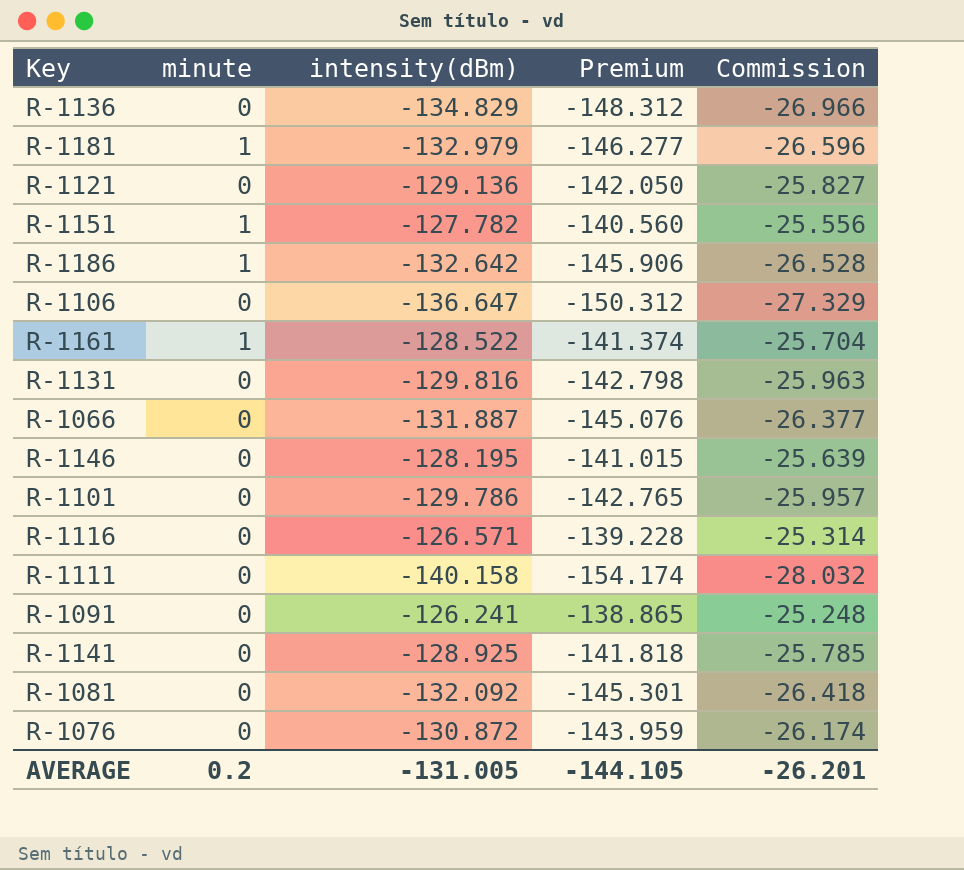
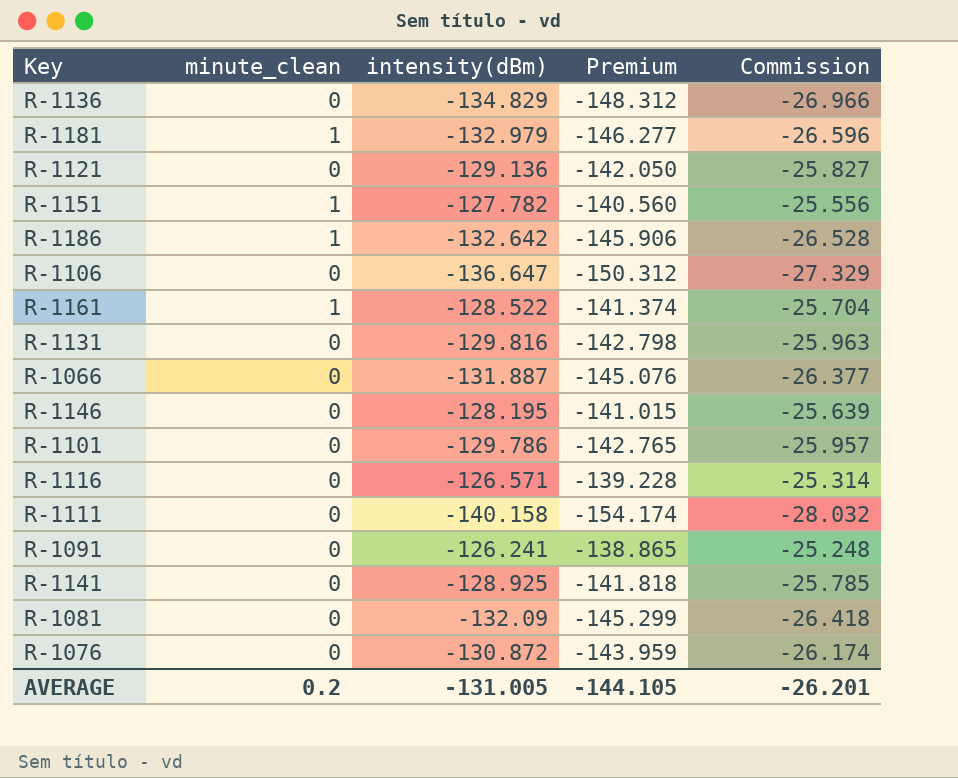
column name: minute -> minute_clean
R-1081 | intensity(dBm): -132.092 -> -132.09
R-1081 | Premium: -145.301 -> -145.299

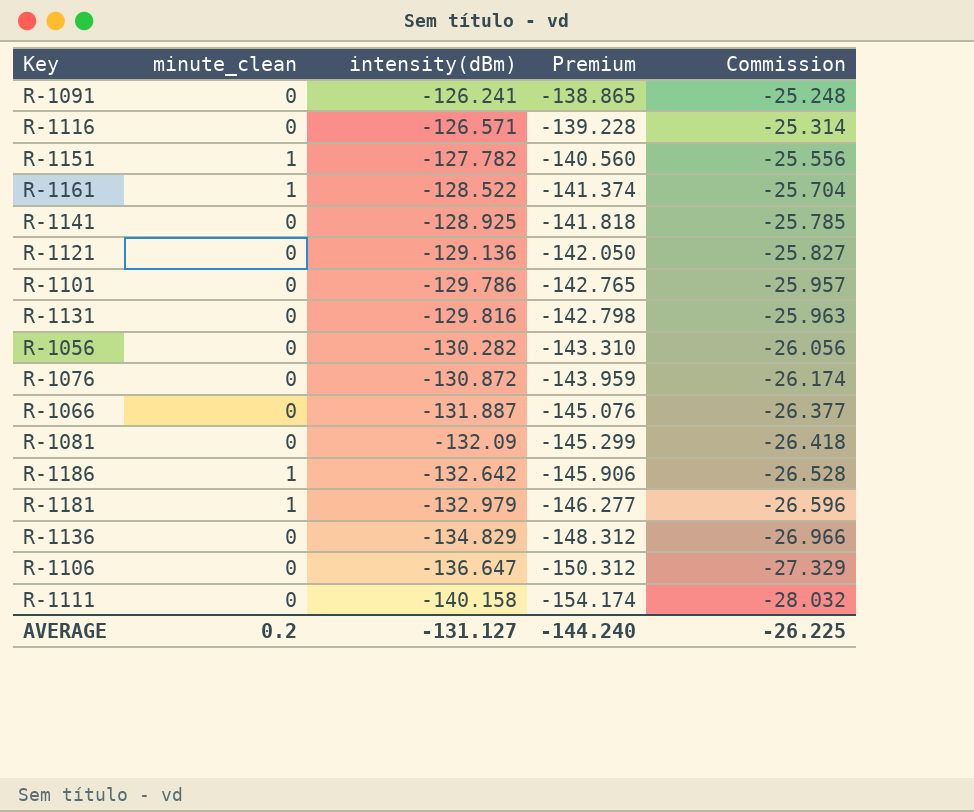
row order: none -> intensity(dBm) descending
row R-1146: 0 | -128.195 | -141.015 | -25.639 -> none
row R-1056: none -> 0 | -130.282 | -143.310 | -26.056
AVERAGE | intensity(dBm): -131.005 -> -131.127
AVERAGE | Premium: -144.105 -> -144.240
AVERAGE | Commission: -26.201 -> -26.225

